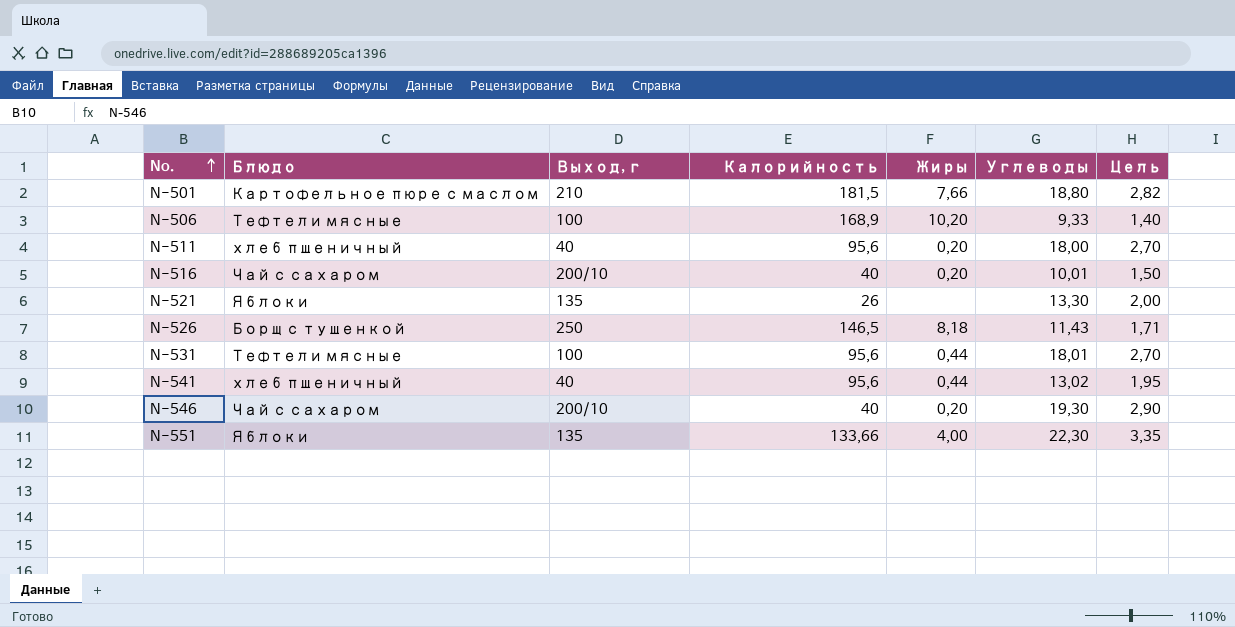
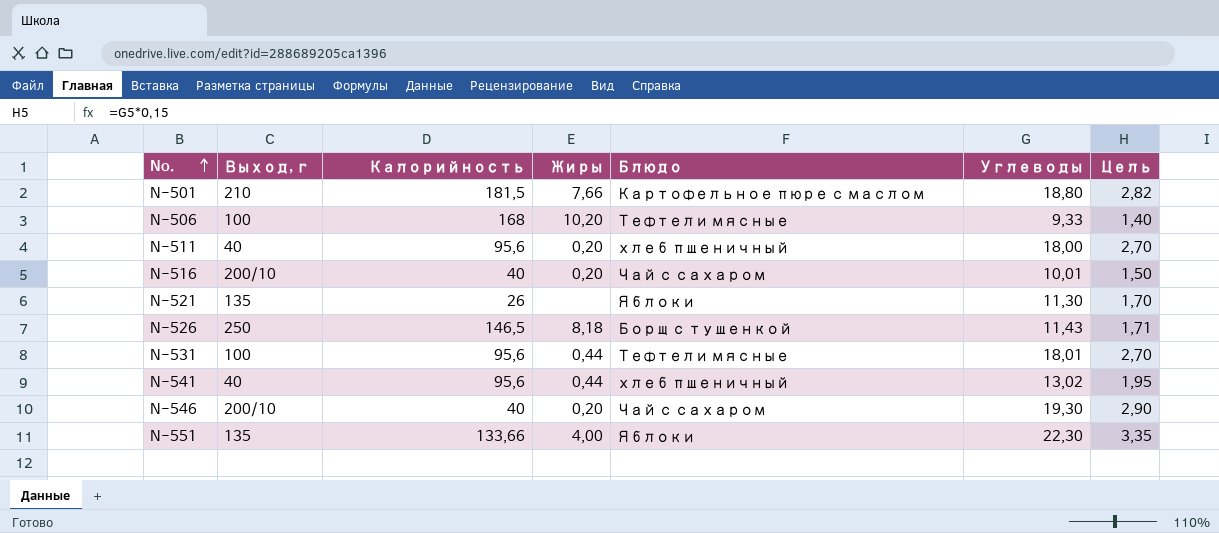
column Блюдо | position: 2 -> 5
N-506 | Калорийность: 168,9 -> 168
N-521 | Углеводы: 13,30 -> 11,30
N-521 | Цель: 2,00 -> 1,70

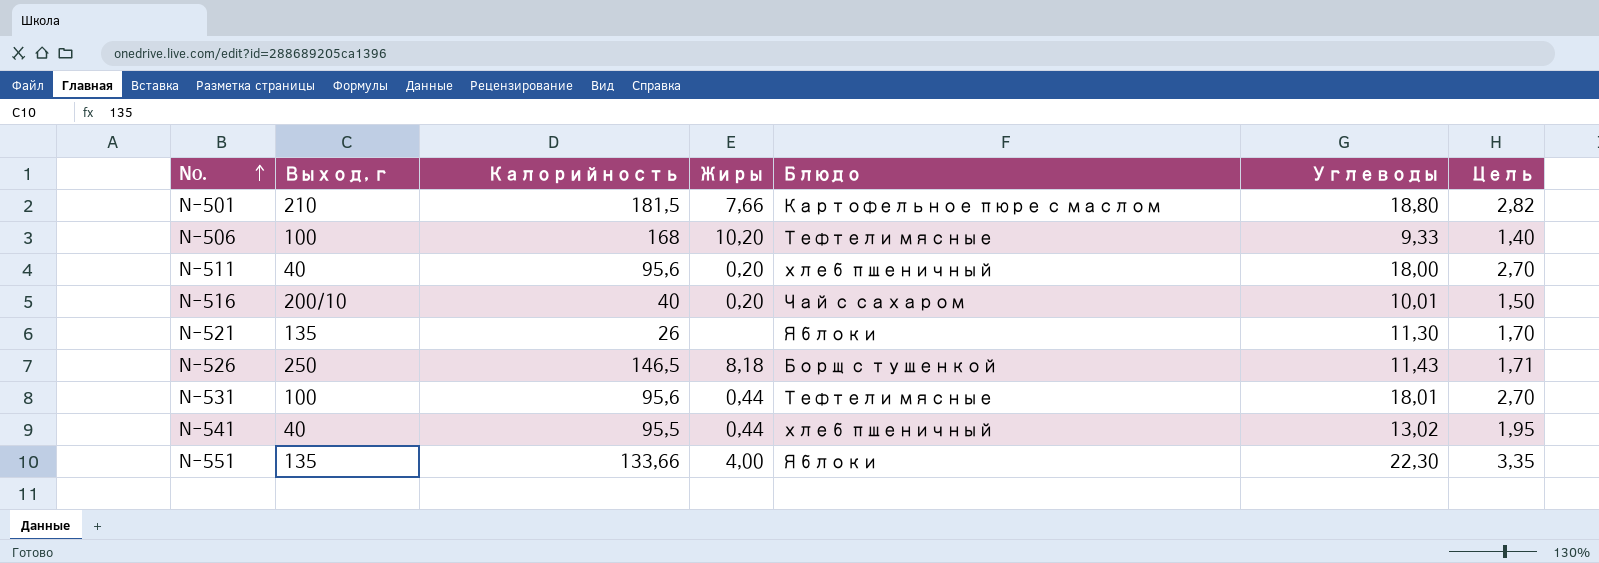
row N-546: 200/10 | 40 | 0,20 | Чай с сахаром | 19,30 | 2,90 -> none
N-541 | Калорийность: 95,6 -> 95,5

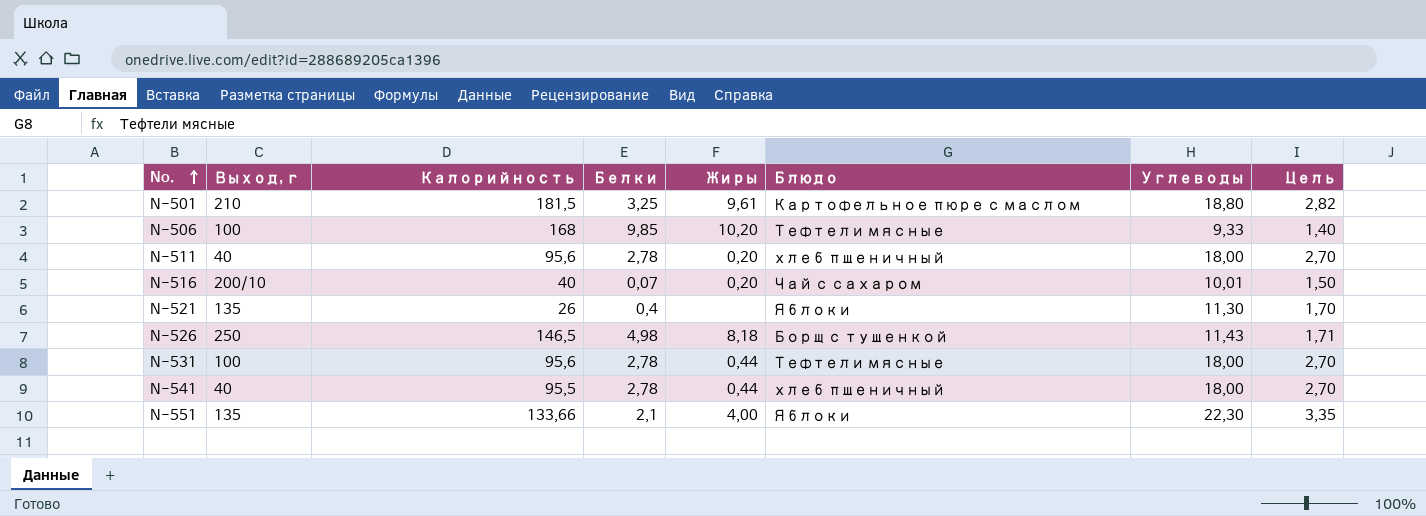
column Белки | position: none -> 4
N-501 | Жиры: 7,66 -> 9,61
N-531 | Углеводы: 18,01 -> 18,00
N-541 | Углеводы: 13,02 -> 18,00
N-541 | Цель: 1,95 -> 2,70

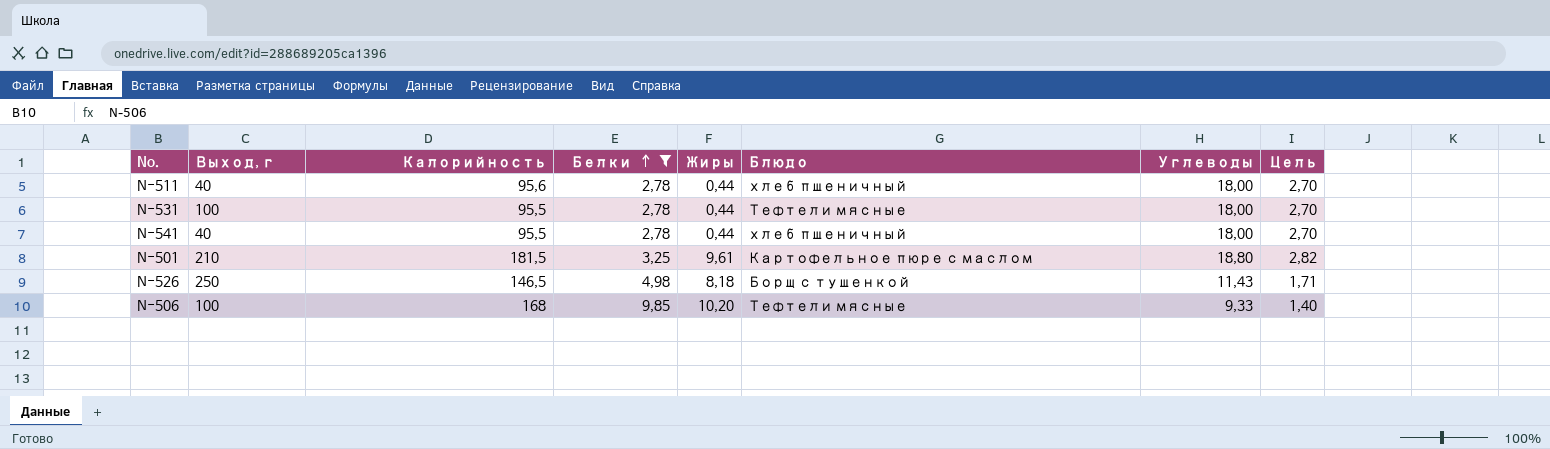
filter: none -> Белки >= 2,78
row order: No. ascending -> Белки ascending
N-511 | Жиры: 0,20 -> 0,44
N-531 | Калорийность: 95,6 -> 95,5

